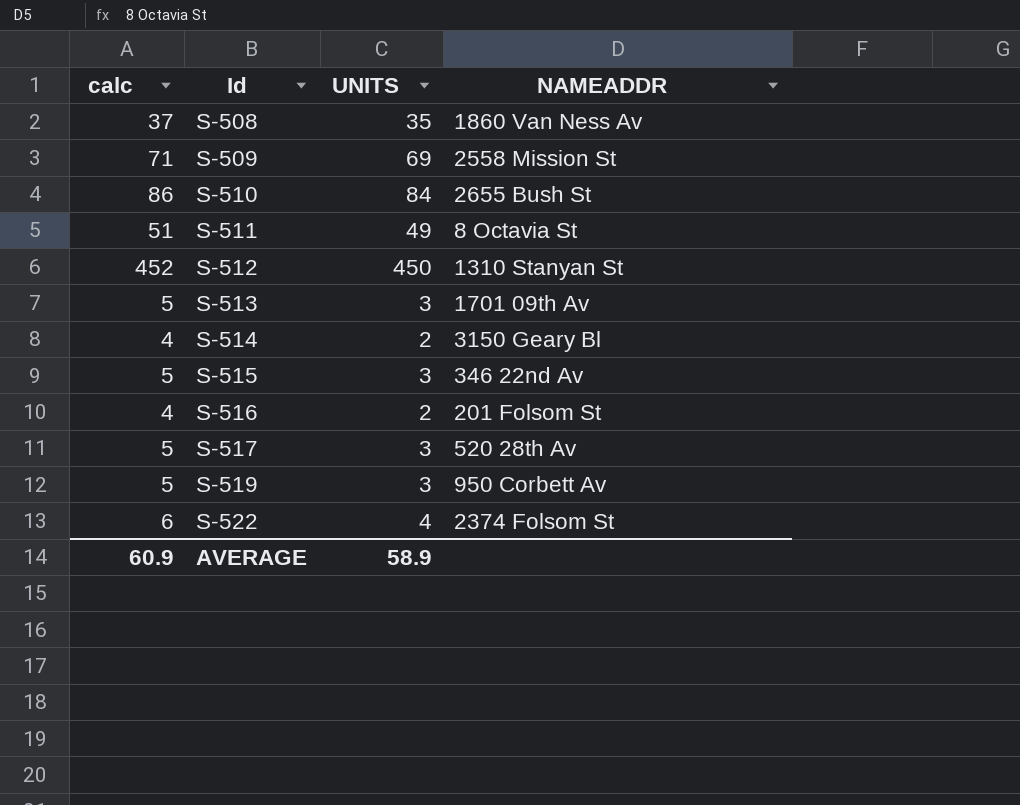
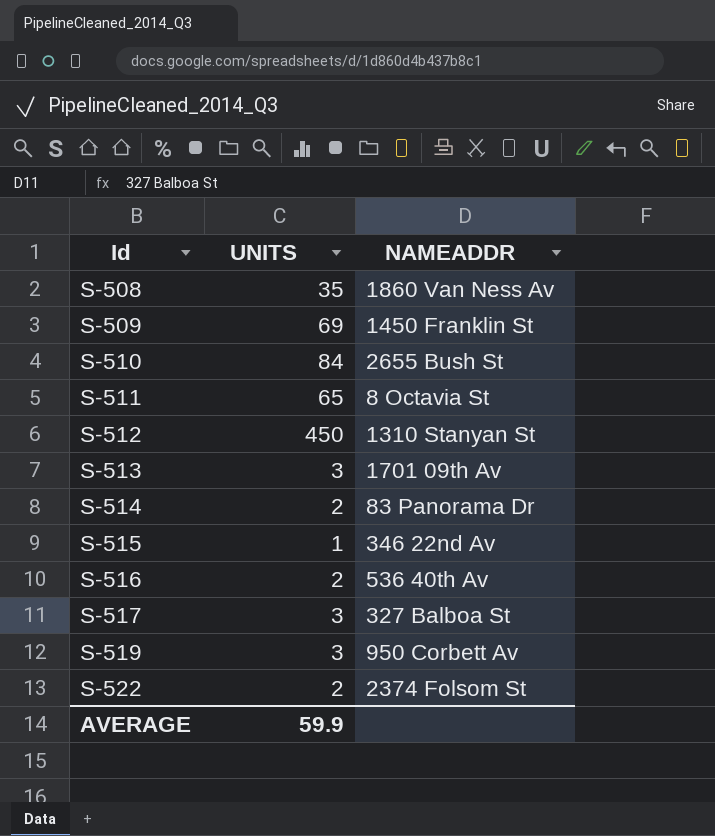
column calc | formula: [UNITS] + 2 -> none
S-509 | NAMEADDR: 2558 Mission St -> 1450 Franklin St
S-511 | UNITS: 49 -> 65
S-514 | NAMEADDR: 3150 Geary Bl -> 83 Panorama Dr
S-515 | UNITS: 3 -> 1
S-516 | NAMEADDR: 201 Folsom St -> 536 40th Av
S-517 | NAMEADDR: 520 28th Av -> 327 Balboa St
S-522 | UNITS: 4 -> 2
AVERAGE | UNITS: 58.9 -> 59.9

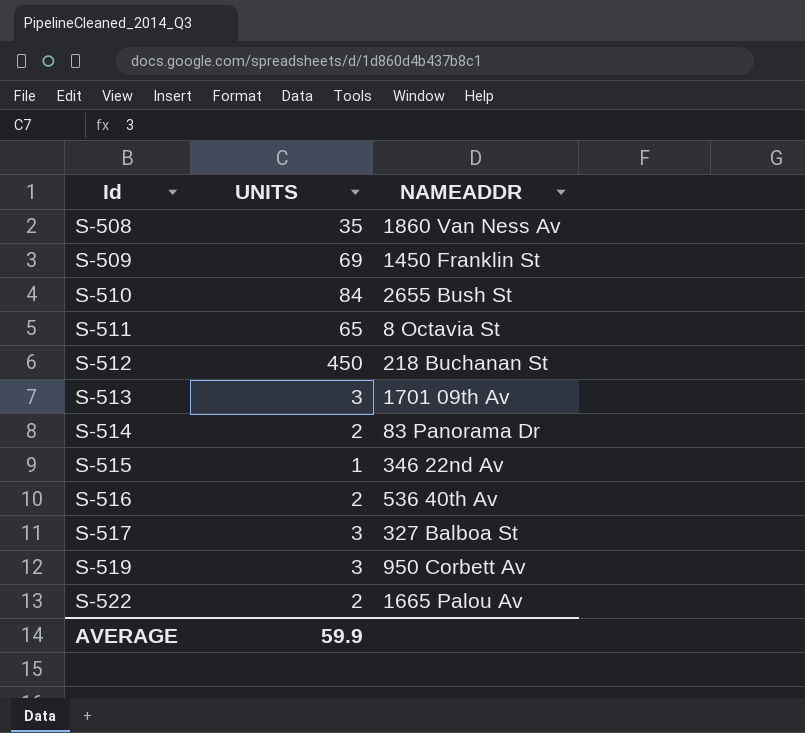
S-512 | NAMEADDR: 1310 Stanyan St -> 218 Buchanan St
S-522 | NAMEADDR: 2374 Folsom St -> 1665 Palou Av

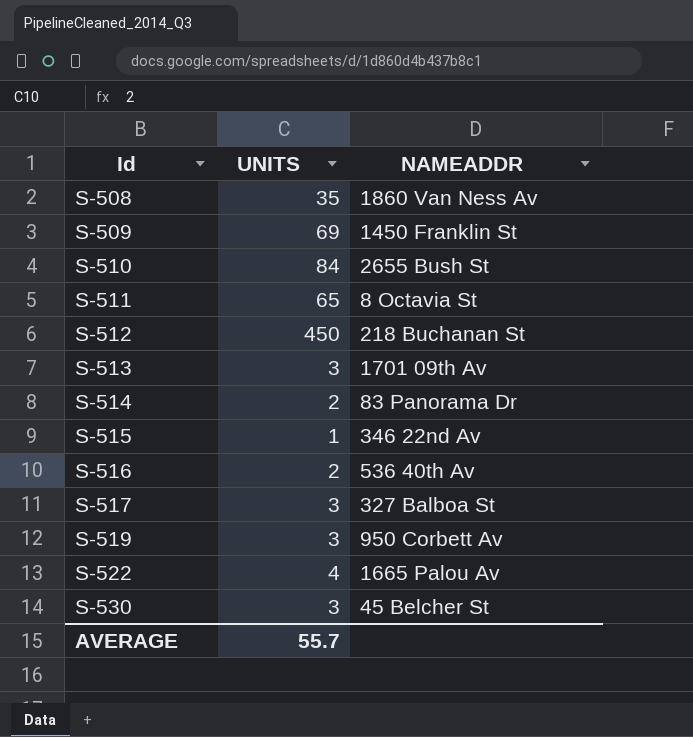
S-522 | UNITS: 2 -> 4
row S-530: none -> 3 | 45 Belcher St
AVERAGE | UNITS: 59.9 -> 55.7

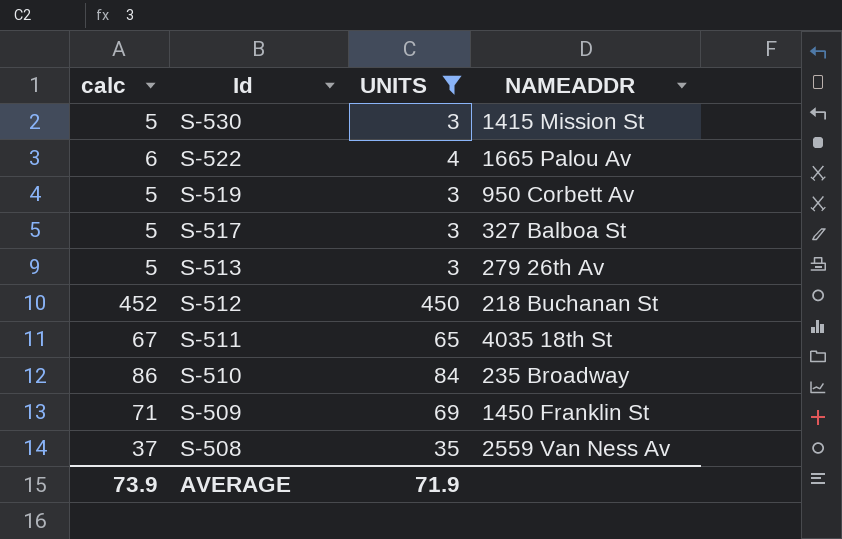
filter: none -> UNITS >= 3
row order: Id ascending -> Id descending
column calc | formula: none -> [UNITS] + 2
S-530 | NAMEADDR: 45 Belcher St -> 1415 Mission St
S-513 | NAMEADDR: 1701 09th Av -> 279 26th Av
S-511 | NAMEADDR: 8 Octavia St -> 4035 18th St
S-510 | NAMEADDR: 2655 Bush St -> 235 Broadway
S-508 | NAMEADDR: 1860 Van Ness Av -> 2559 Van Ness Av
AVERAGE | UNITS: 55.7 -> 71.9

